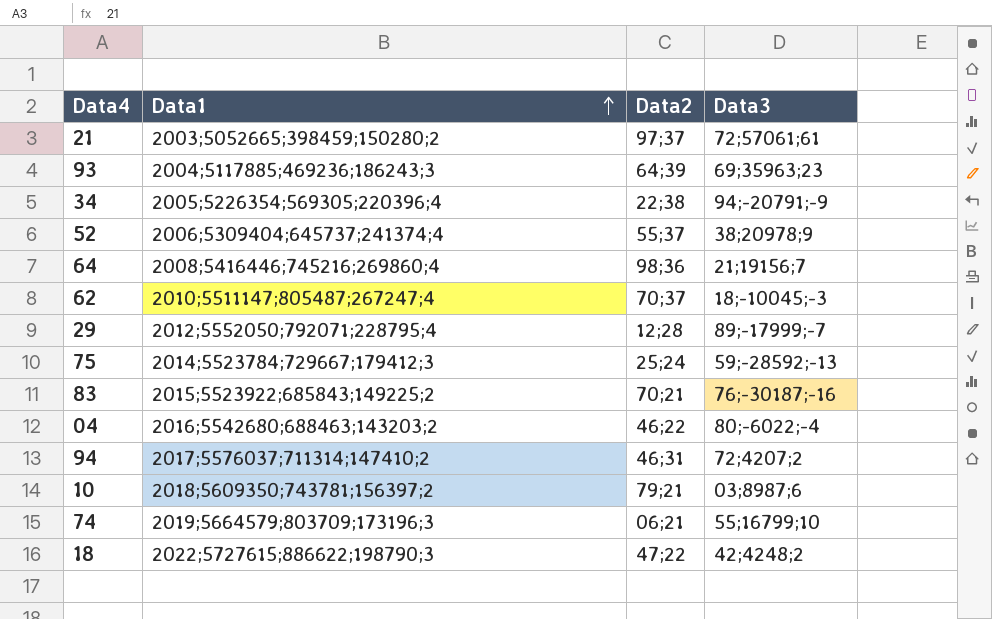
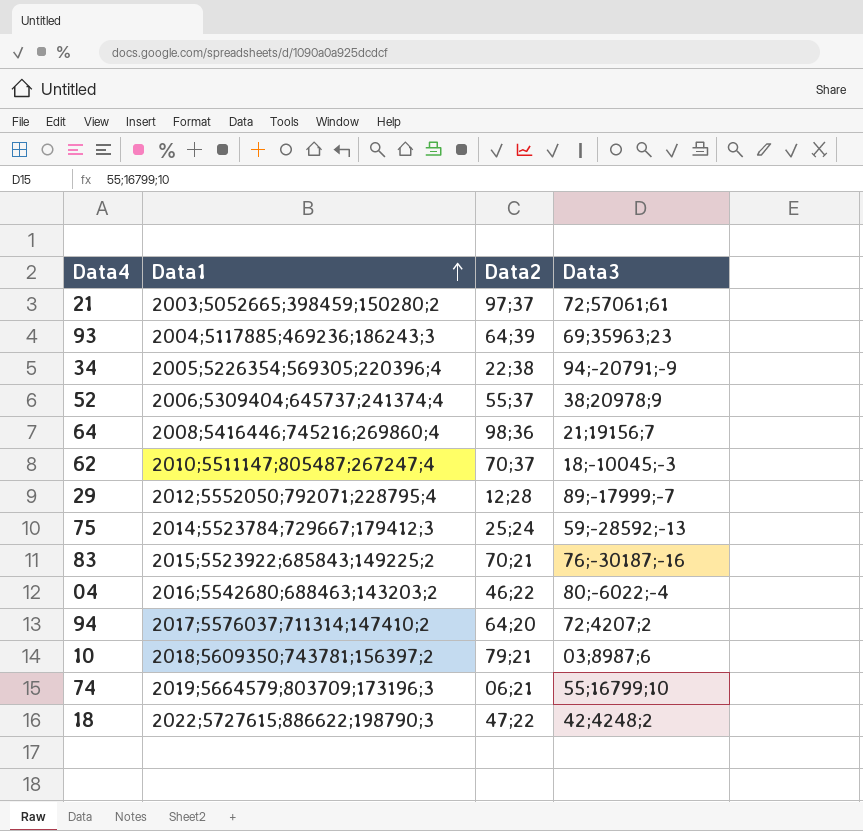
94 | Data2: 46;31 -> 64;20

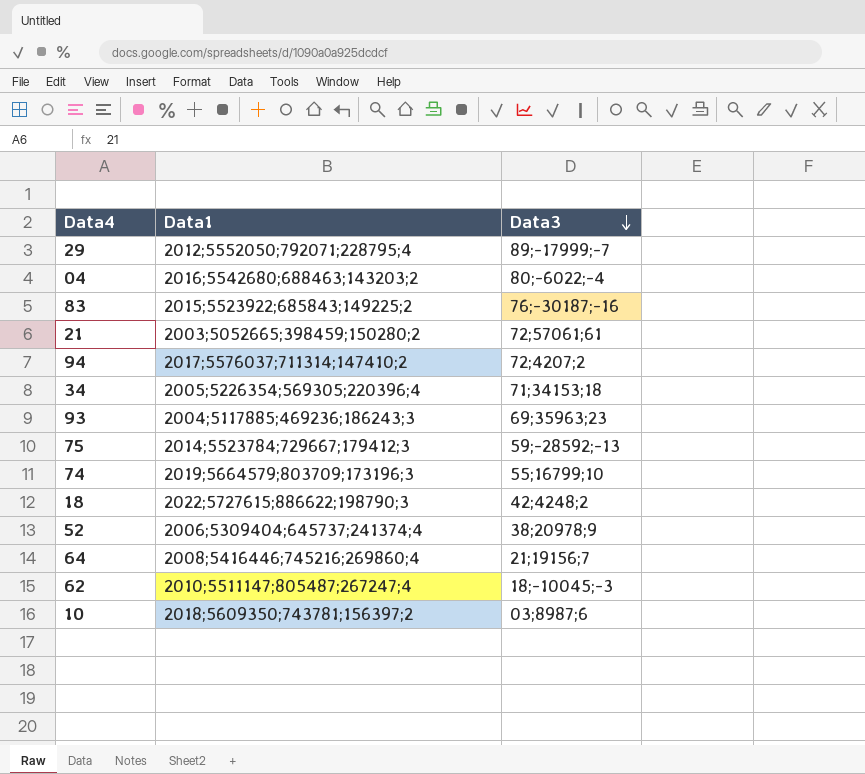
row order: Data1 ascending -> Data3 descending
column Data2 | position: 3 -> none
34 | Data3: 94;-20791;-9 -> 71;34153;18

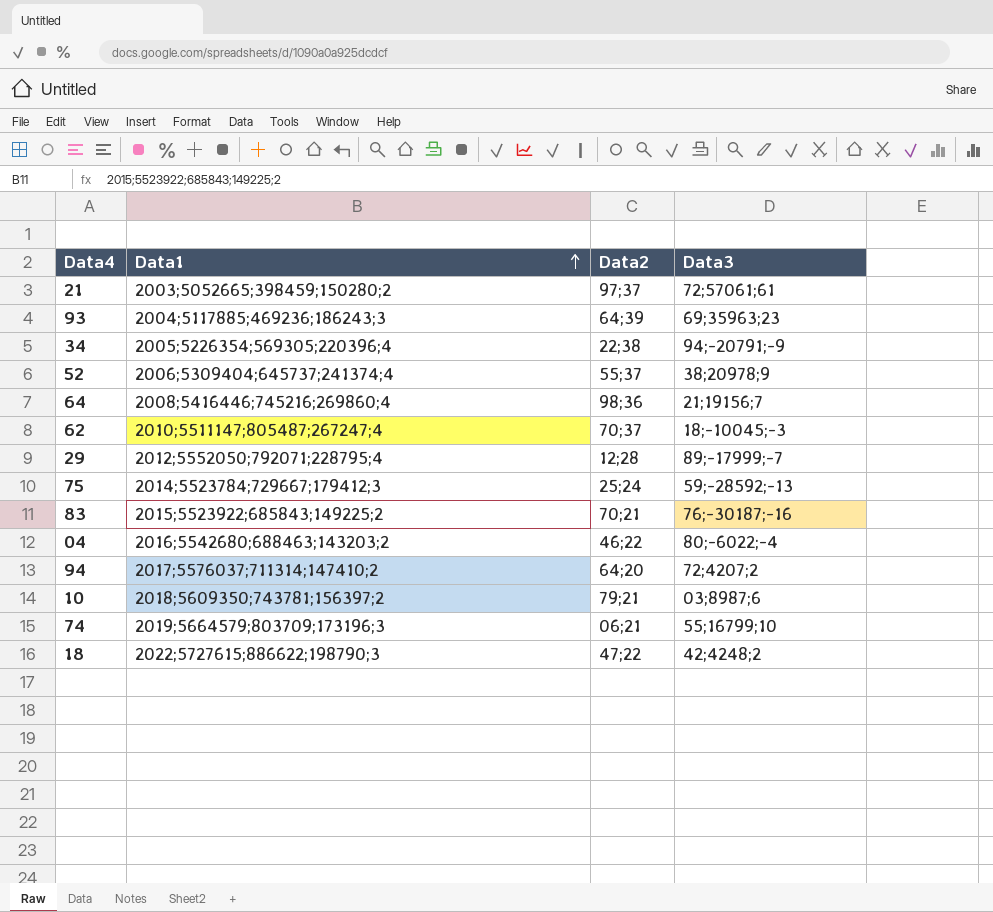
row order: Data3 descending -> Data1 ascending
column Data2 | position: none -> 3
34 | Data3: 71;34153;18 -> 94;-20791;-9

